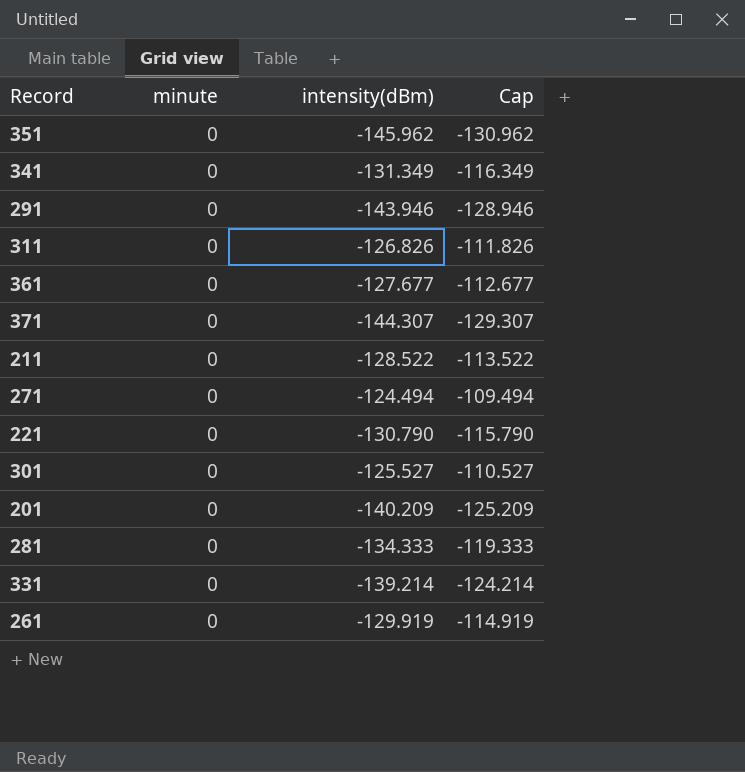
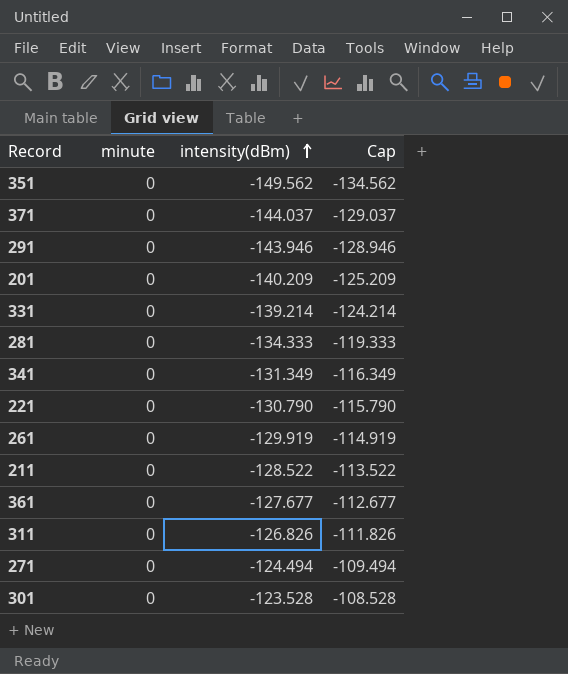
row order: none -> intensity(dBm) ascending
351 | intensity(dBm): -145.962 -> -149.562
351 | Cap: -130.962 -> -134.562
371 | intensity(dBm): -144.307 -> -144.037
371 | Cap: -129.307 -> -129.037
301 | intensity(dBm): -125.527 -> -123.528
301 | Cap: -110.527 -> -108.528

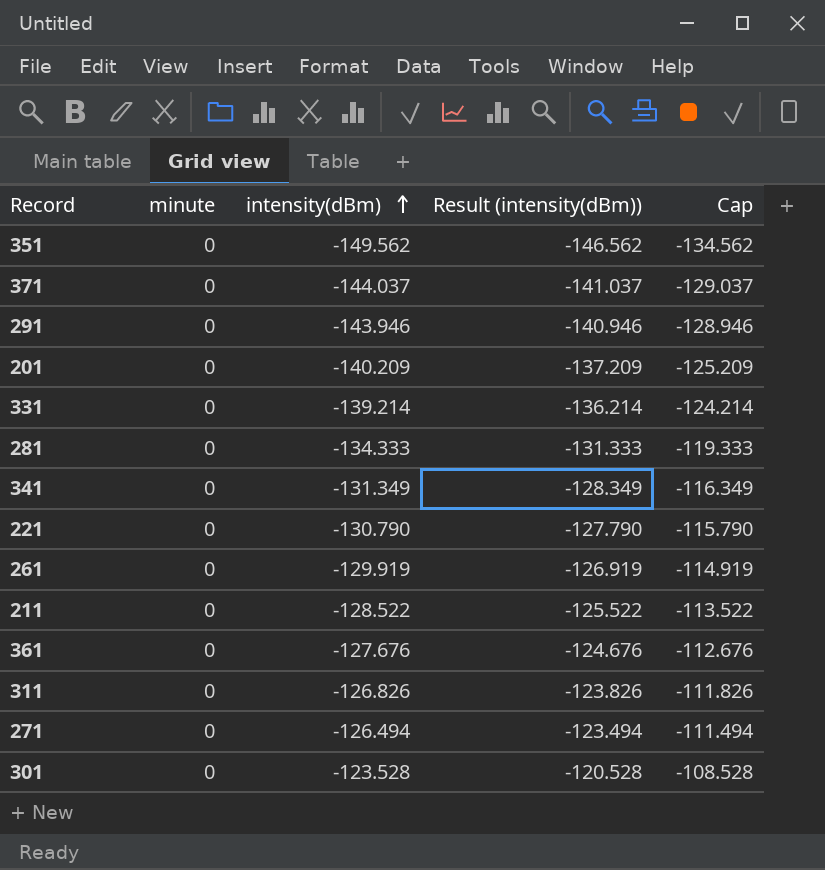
column Result (intensity(dBm)) | formula: none -> [intensity(dBm)] + 3
361 | intensity(dBm): -127.677 -> -127.676
361 | Cap: -112.677 -> -112.676
271 | intensity(dBm): -124.494 -> -126.494
271 | Cap: -109.494 -> -111.494

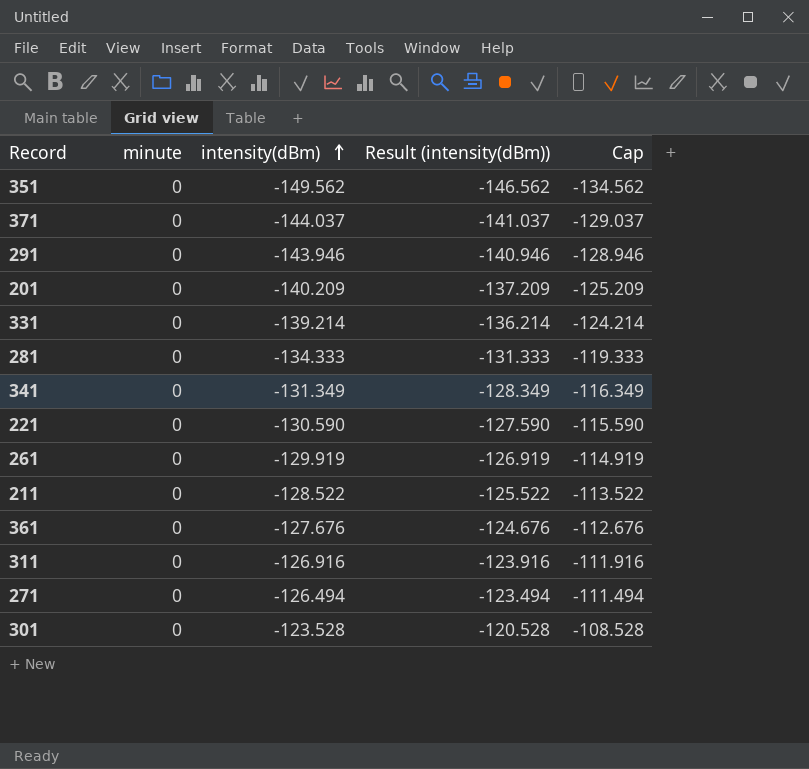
221 | intensity(dBm): -130.790 -> -130.590
221 | Result (intensity(dBm)): -127.790 -> -127.590
221 | Cap: -115.790 -> -115.590
311 | intensity(dBm): -126.826 -> -126.916
311 | Result (intensity(dBm)): -123.826 -> -123.916
311 | Cap: -111.826 -> -111.916

